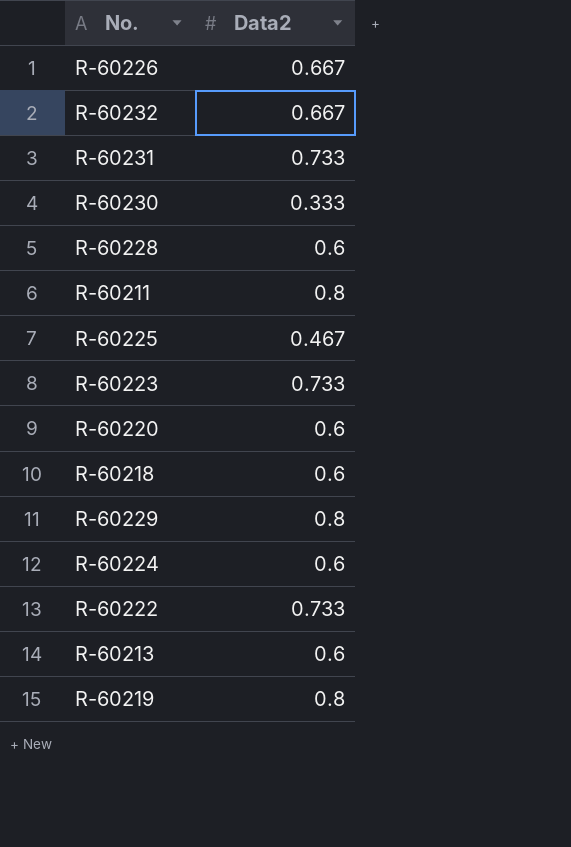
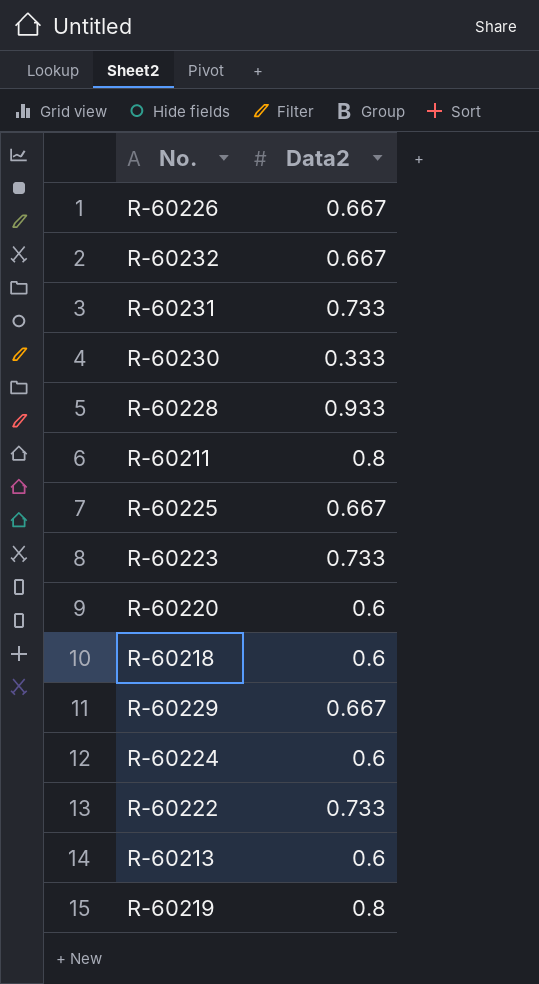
R-60228 | Data2: 0.6 -> 0.933
R-60225 | Data2: 0.467 -> 0.667
R-60229 | Data2: 0.8 -> 0.667

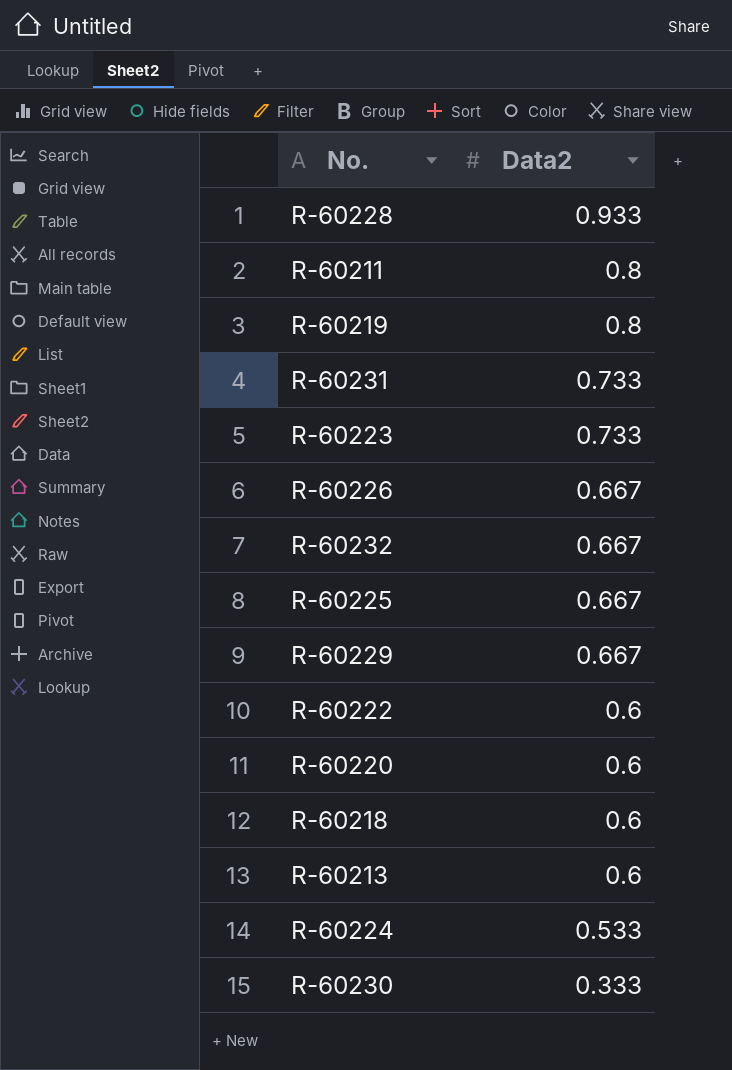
row order: none -> Data2 descending
R-60222 | Data2: 0.733 -> 0.6
R-60224 | Data2: 0.6 -> 0.533

